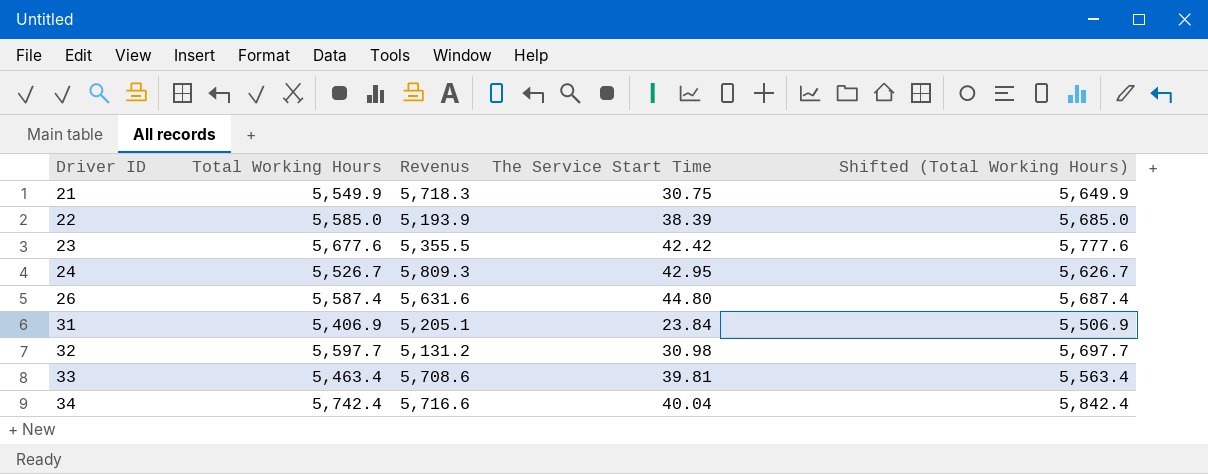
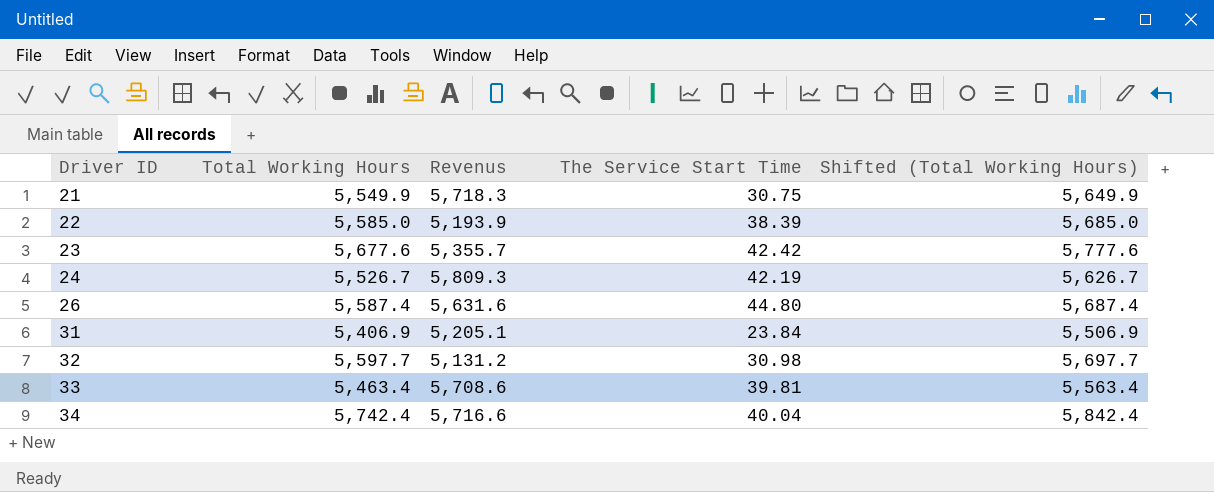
23 | Revenus: 5,355.5 -> 5,355.7
24 | The Service Start Time: 42.95 -> 42.19

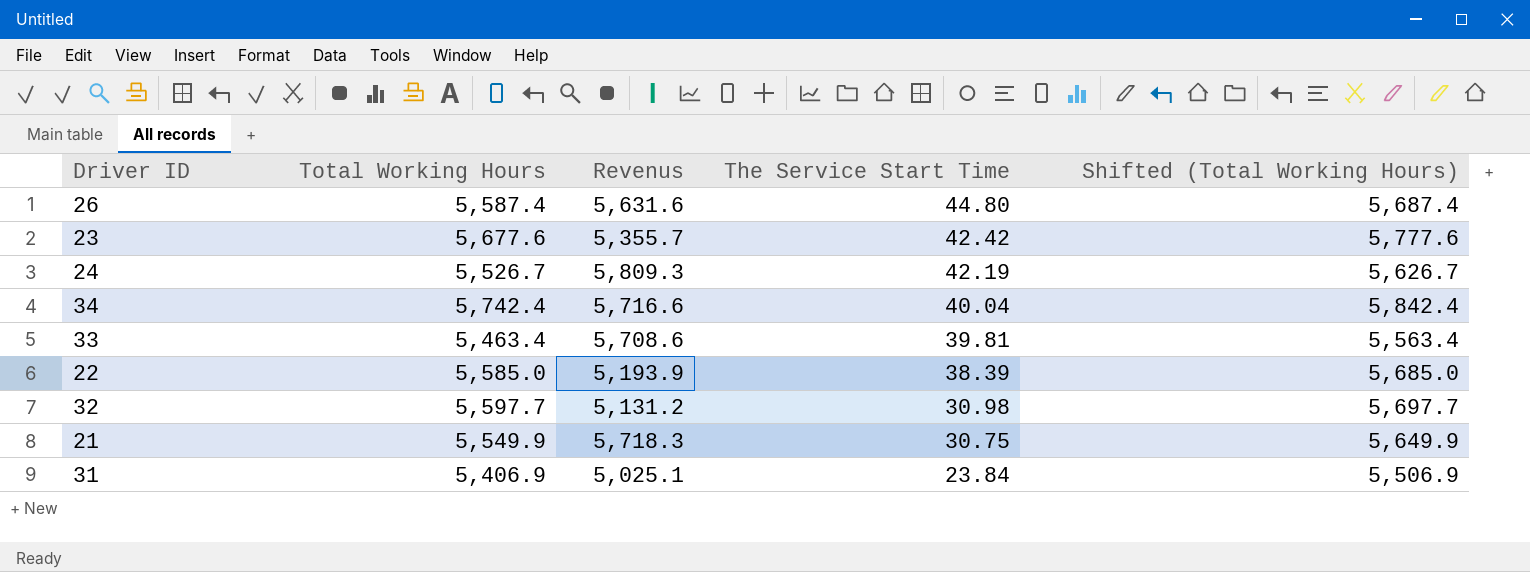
row order: Driver ID ascending -> The Service Start Time descending
31 | Revenus: 5,205.1 -> 5,025.1

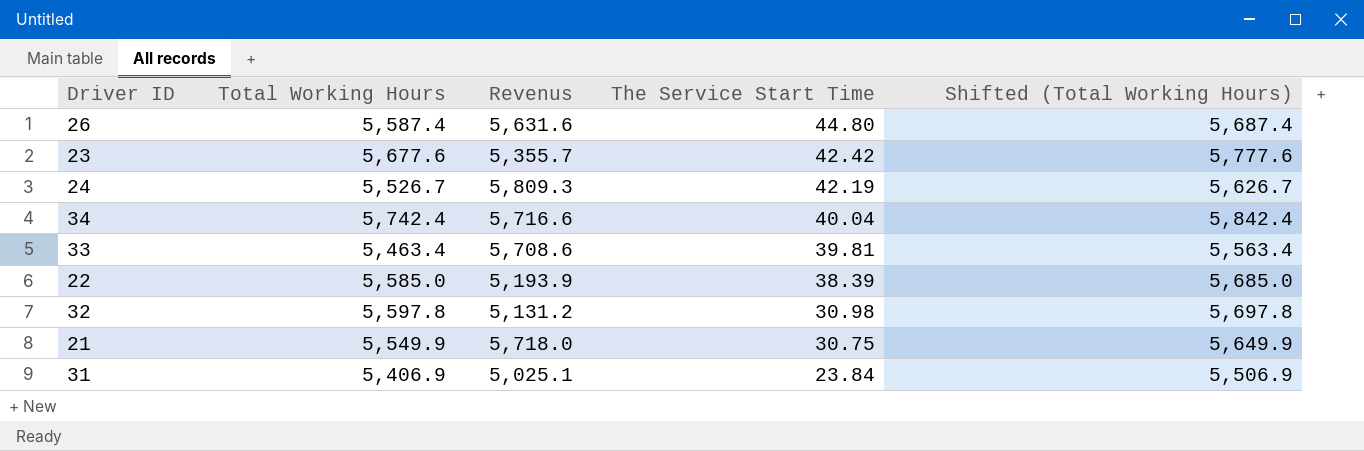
32 | Total Working Hours: 5,597.7 -> 5,597.8
32 | Shifted (Total Working Hours): 5,697.7 -> 5,697.8
21 | Revenus: 5,718.3 -> 5,718.0

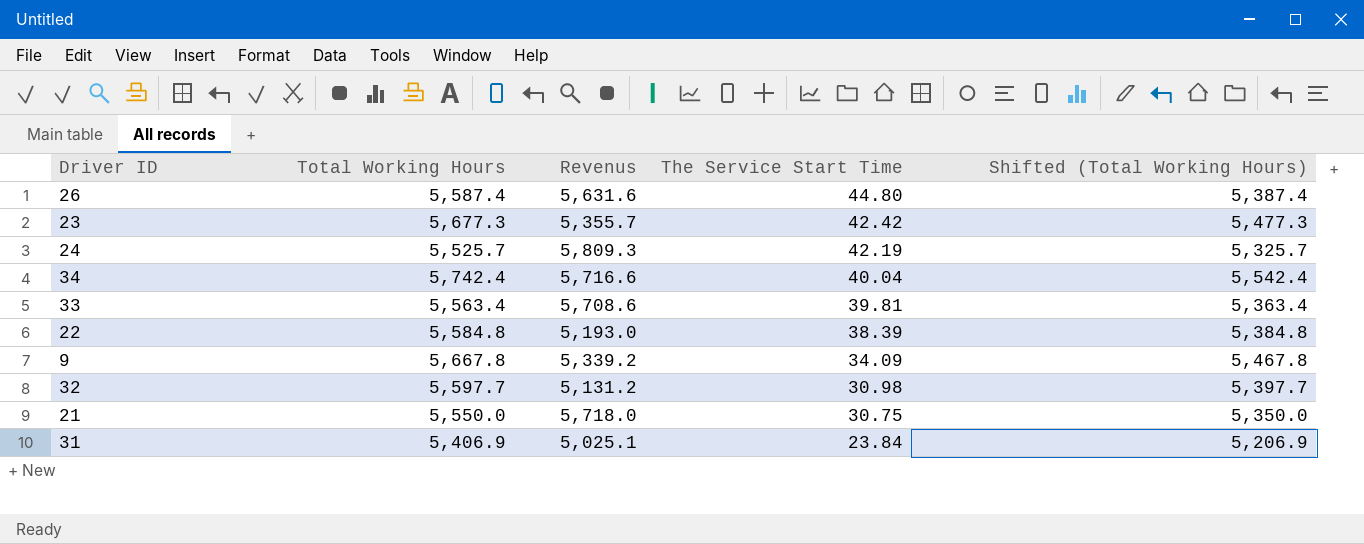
column Shifted (Total Working Hours) | formula: [Total Working Hours] + 100 -> [Total Working Hours] - 200
23 | Total Working Hours: 5,677.6 -> 5,677.3
24 | Total Working Hours: 5,526.7 -> 5,525.7
33 | Total Working Hours: 5,463.4 -> 5,563.4
22 | Total Working Hours: 5,585.0 -> 5,584.8
22 | Revenus: 5,193.9 -> 5,193.0
row 9: none -> 5,667.8 | 5,339.2 | 34.09 | 5,467.8
32 | Total Working Hours: 5,597.8 -> 5,597.7
21 | Total Working Hours: 5,549.9 -> 5,550.0

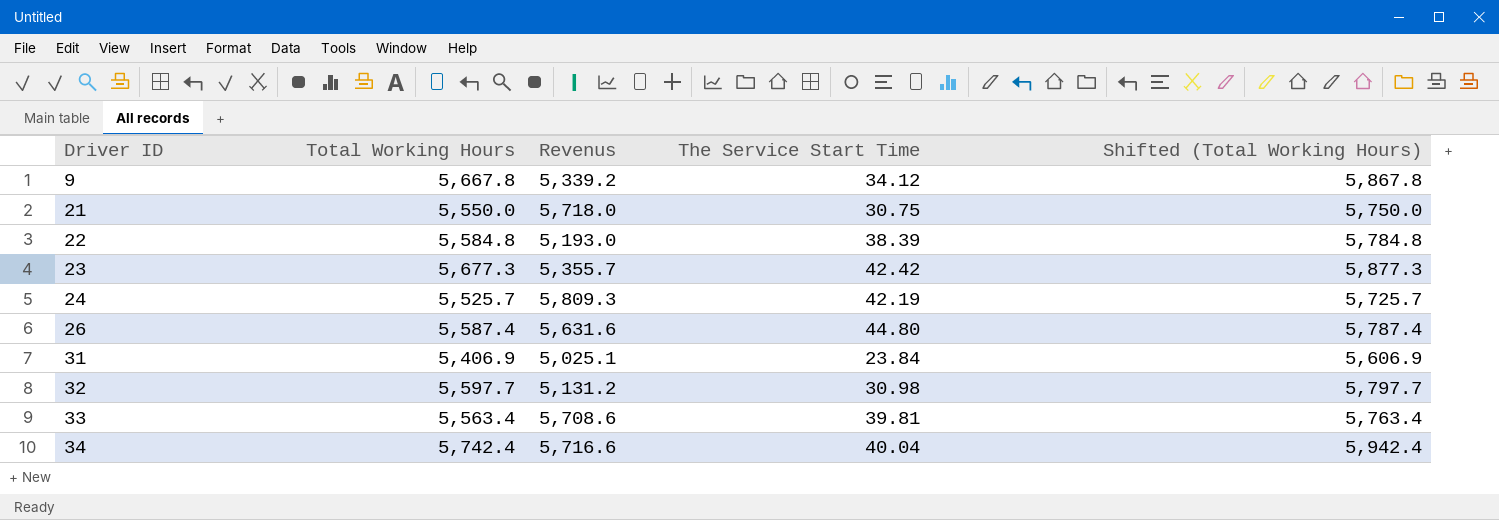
row order: The Service Start Time descending -> Driver ID ascending
column Shifted (Total Working Hours) | formula: [Total Working Hours] - 200 -> [Total Working Hours] + 200
9 | The Service Start Time: 34.09 -> 34.12

